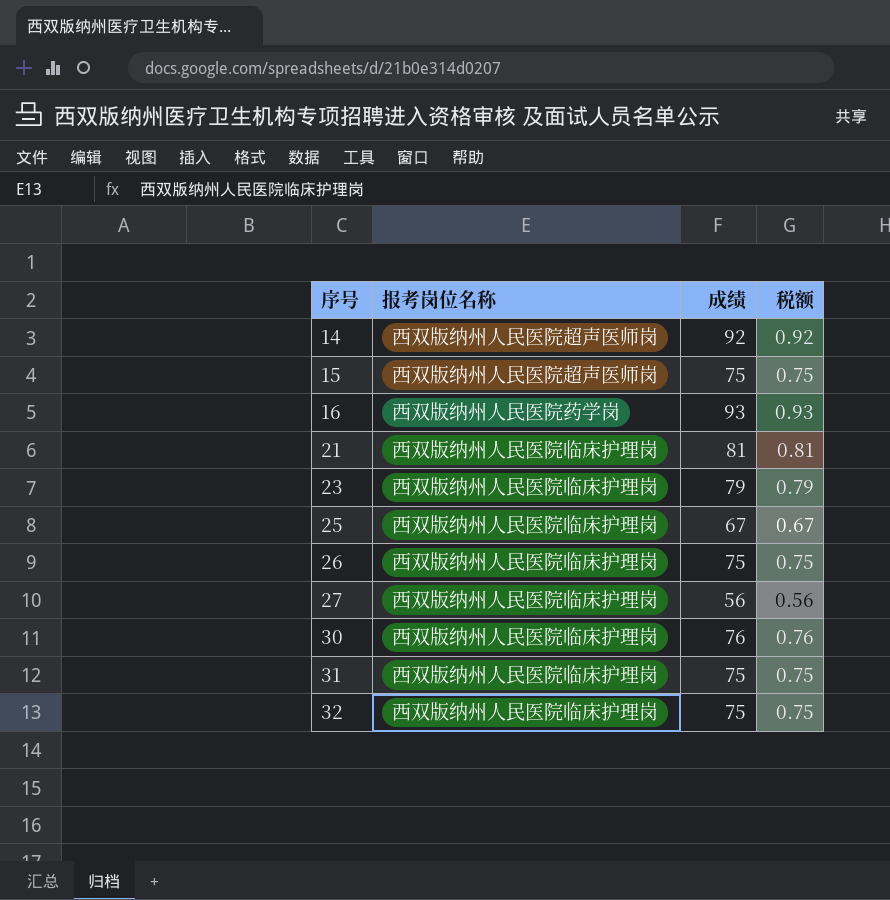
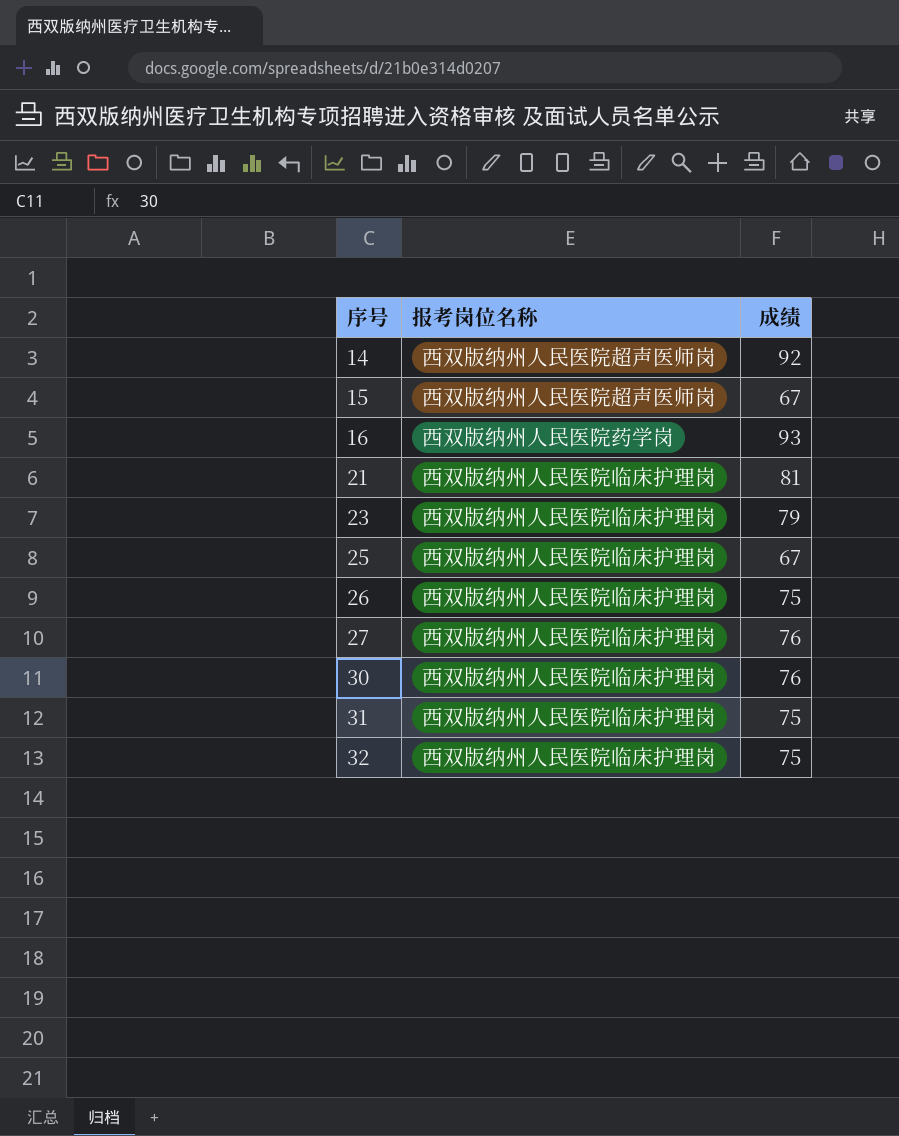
column 税额 | formula: [成绩] * 0.01 -> none
15 | 成绩: 75 -> 67
27 | 成绩: 56 -> 76

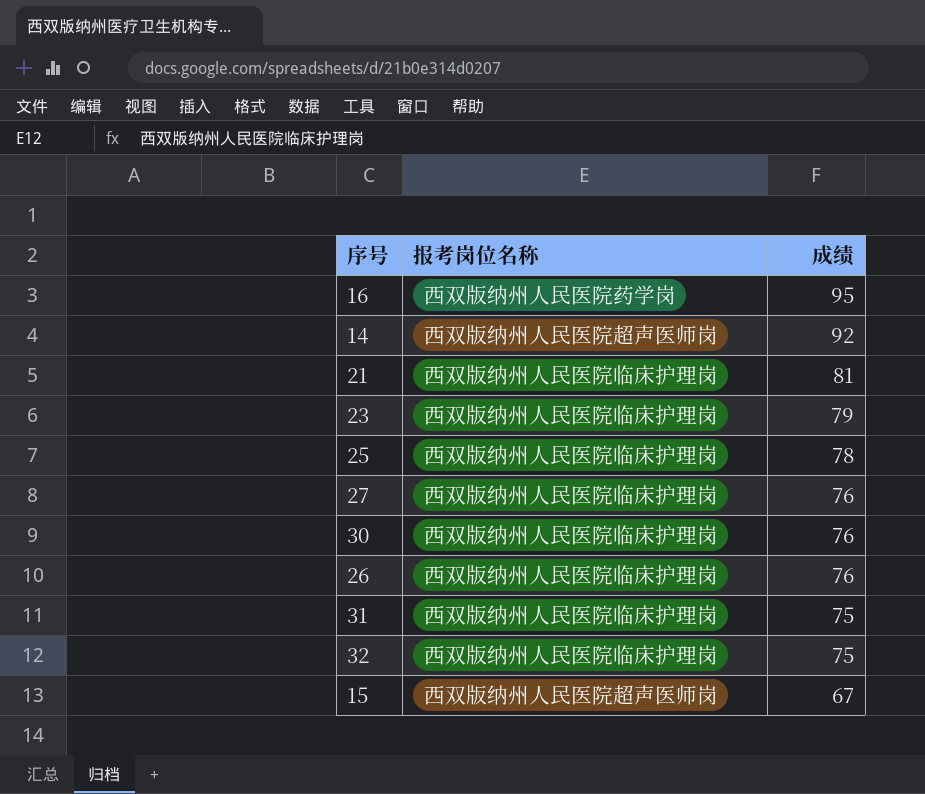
row order: 序号 ascending -> 成绩 descending
16 | 成绩: 93 -> 95
25 | 成绩: 67 -> 78
26 | 成绩: 75 -> 76

